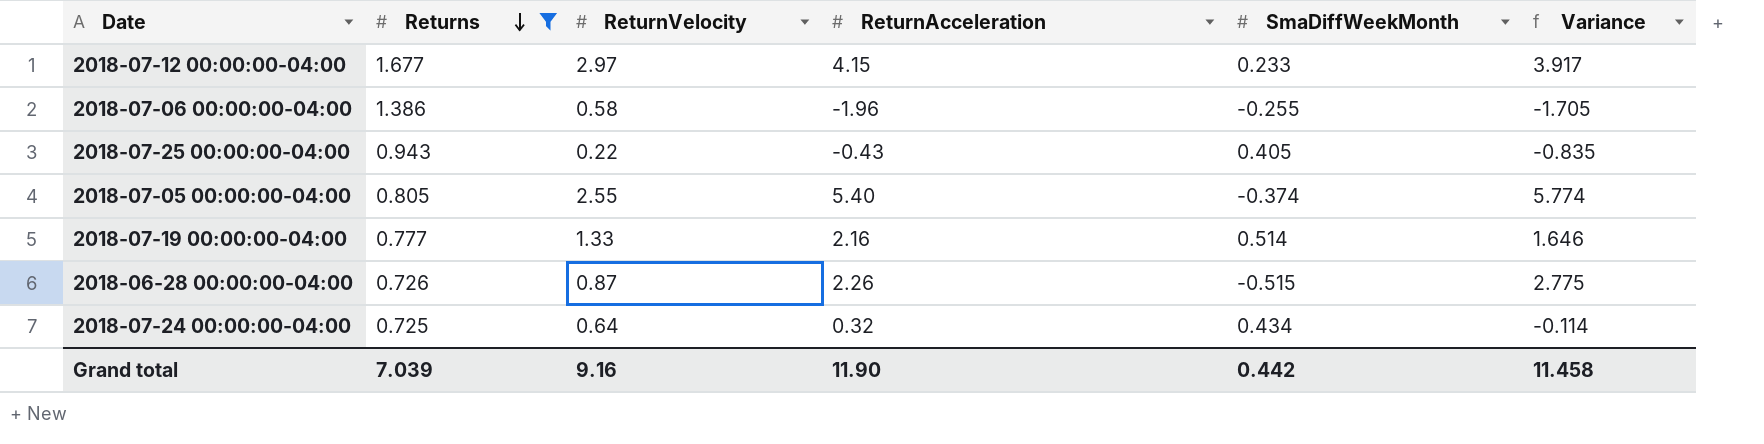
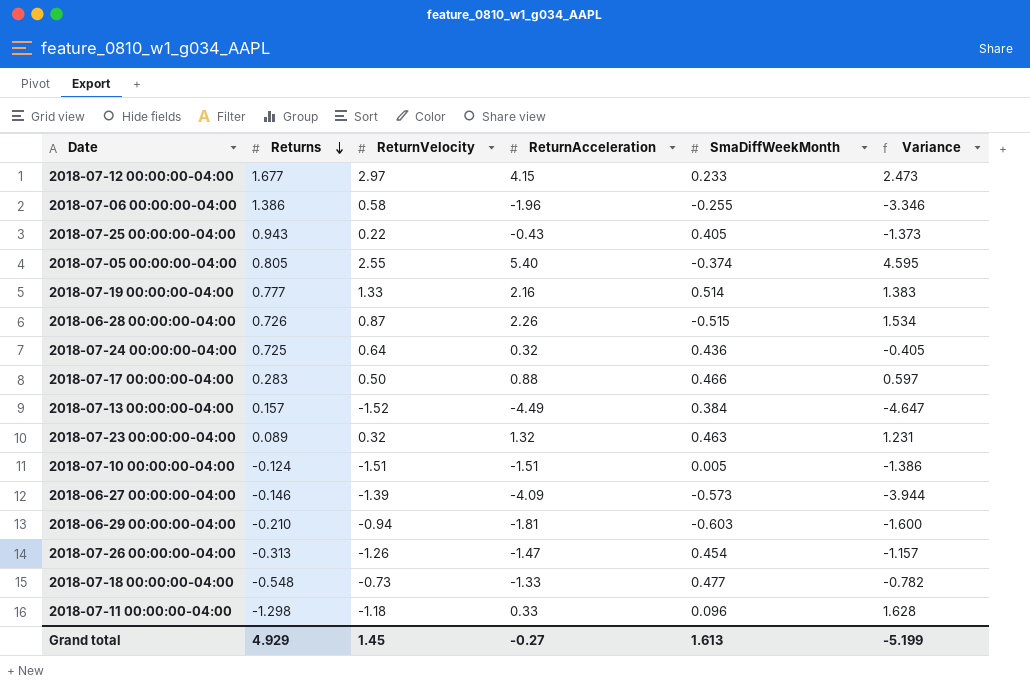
filter: Returns >= 0.725 -> none
column Variance | formula: [ReturnAcceleration] - [SmaDiffWeekMonth] -> [ReturnAcceleration] - [Returns]
2018-07-24 00:00:00-04:00 | SmaDiffWeekMonth: 0.434 -> 0.436
Grand total | Returns: 7.039 -> 4.929
Grand total | ReturnVelocity: 9.16 -> 1.45
Grand total | ReturnAcceleration: 11.90 -> -0.27
Grand total | SmaDiffWeekMonth: 0.442 -> 1.613
Grand total | Variance: 11.458 -> -5.199

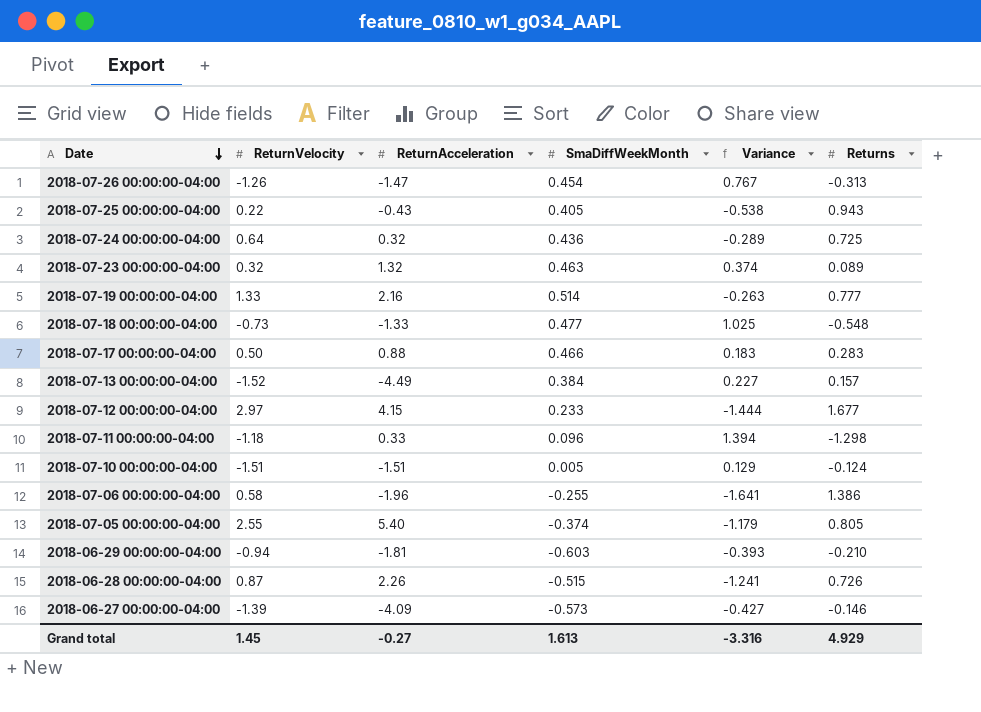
row order: Returns descending -> Date descending
column Variance | formula: [ReturnAcceleration] - [Returns] -> [SmaDiffWeekMonth] - [Returns]
column Returns | position: 2 -> 6
Grand total | Variance: -5.199 -> -3.316

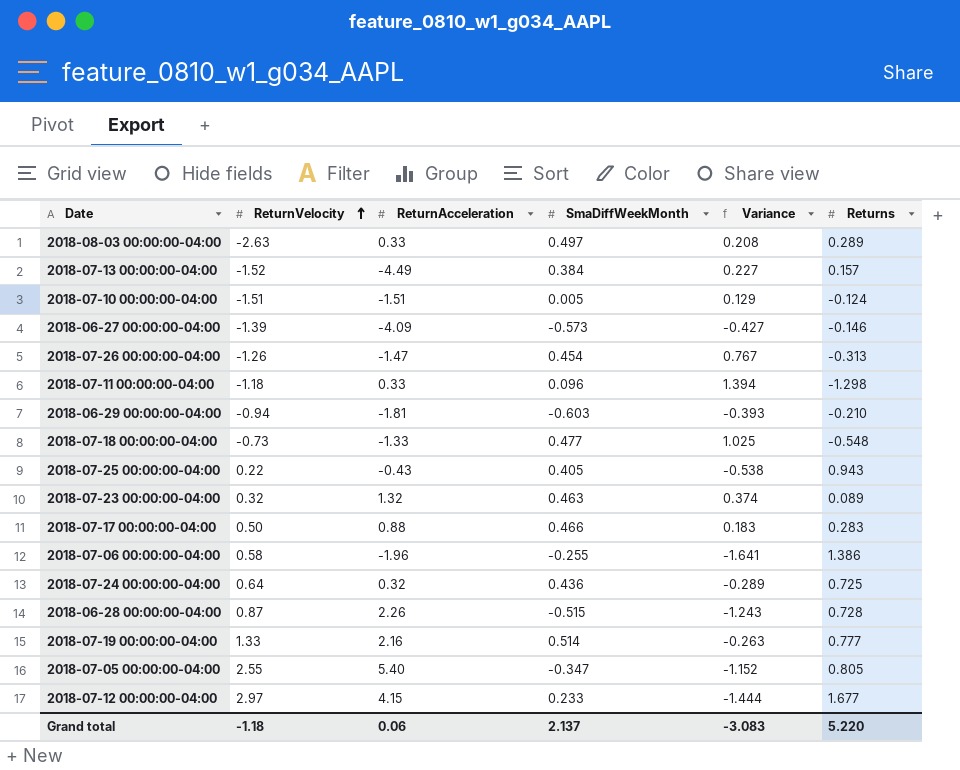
row order: Date descending -> ReturnVelocity ascending
row 2018-08-03 00:00:00-04:00: none -> -2.63 | 0.33 | 0.497 | 0.208 | 0.289
2018-06-28 00:00:00-04:00 | Variance: -1.241 -> -1.243
2018-06-28 00:00:00-04:00 | Returns: 0.726 -> 0.728
2018-07-05 00:00:00-04:00 | SmaDiffWeekMonth: -0.374 -> -0.347
2018-07-05 00:00:00-04:00 | Variance: -1.179 -> -1.152
Grand total | ReturnVelocity: 1.45 -> -1.18
Grand total | ReturnAcceleration: -0.27 -> 0.06
Grand total | SmaDiffWeekMonth: 1.613 -> 2.137
Grand total | Variance: -3.316 -> -3.083
Grand total | Returns: 4.929 -> 5.220

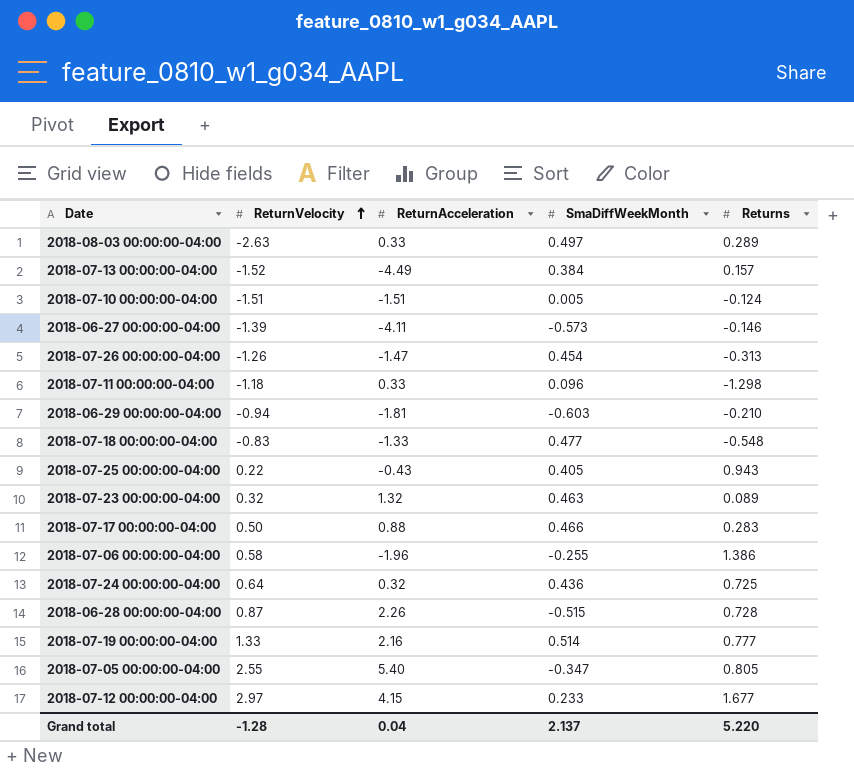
column Variance | formula: [SmaDiffWeekMonth] - [Returns] -> none
2018-06-27 00:00:00-04:00 | ReturnAcceleration: -4.09 -> -4.11
2018-07-18 00:00:00-04:00 | ReturnVelocity: -0.73 -> -0.83
Grand total | ReturnVelocity: -1.18 -> -1.28
Grand total | ReturnAcceleration: 0.06 -> 0.04

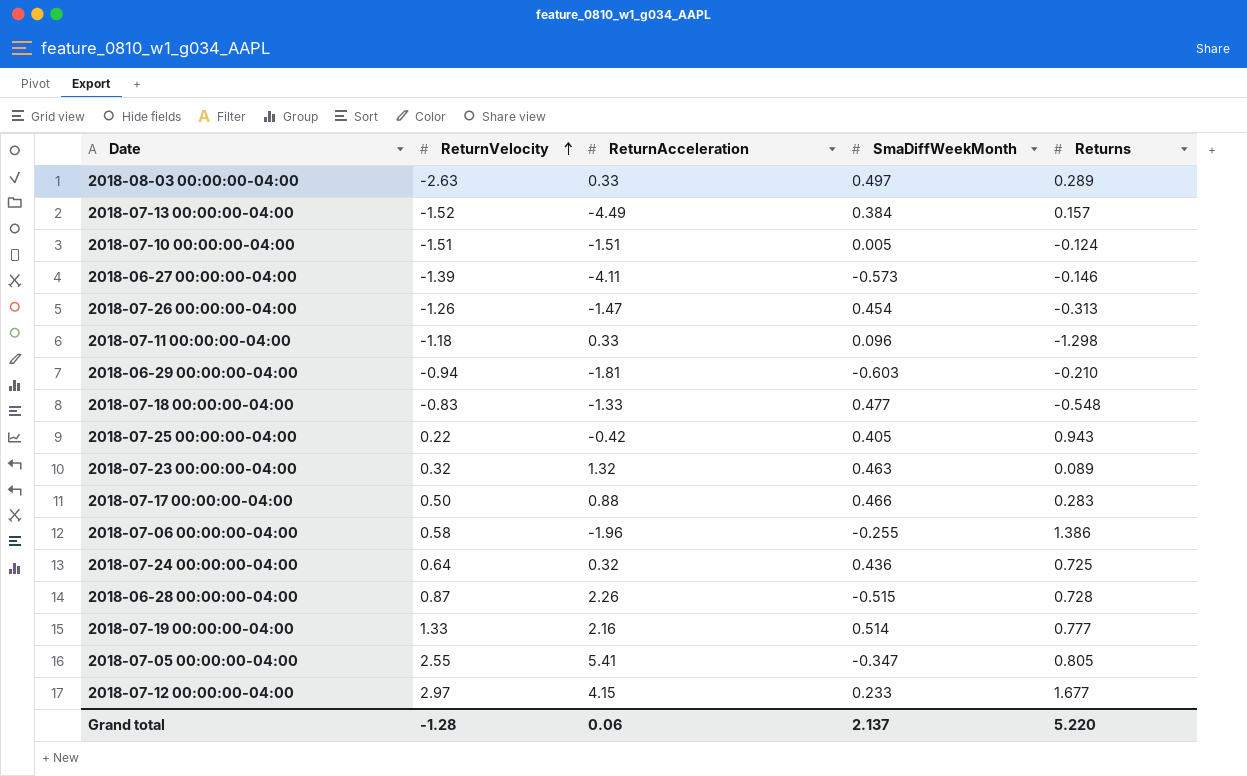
2018-07-25 00:00:00-04:00 | ReturnAcceleration: -0.43 -> -0.42
2018-07-05 00:00:00-04:00 | ReturnAcceleration: 5.40 -> 5.41
Grand total | ReturnAcceleration: 0.04 -> 0.06

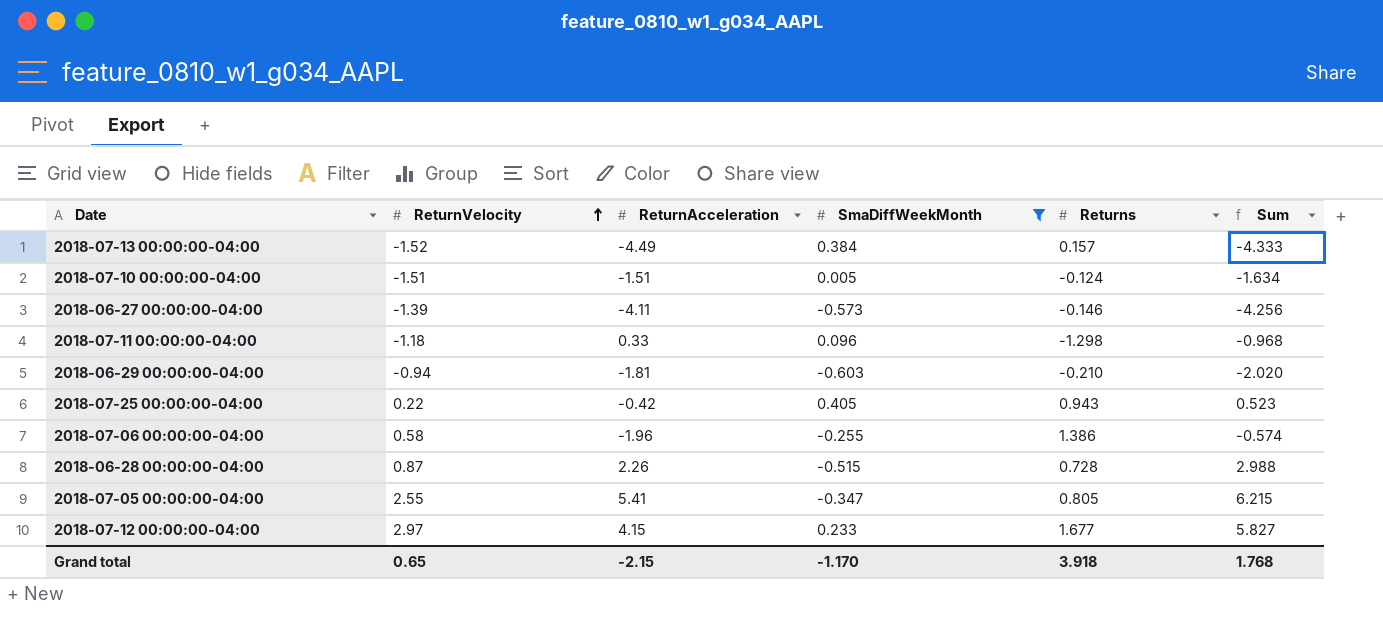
filter: none -> SmaDiffWeekMonth <= 0.405
column Sum | formula: none -> [ReturnAcceleration] + [Returns]
Grand total | ReturnVelocity: -1.28 -> 0.65
Grand total | ReturnAcceleration: 0.06 -> -2.15
Grand total | SmaDiffWeekMonth: 2.137 -> -1.170
Grand total | Returns: 5.220 -> 3.918

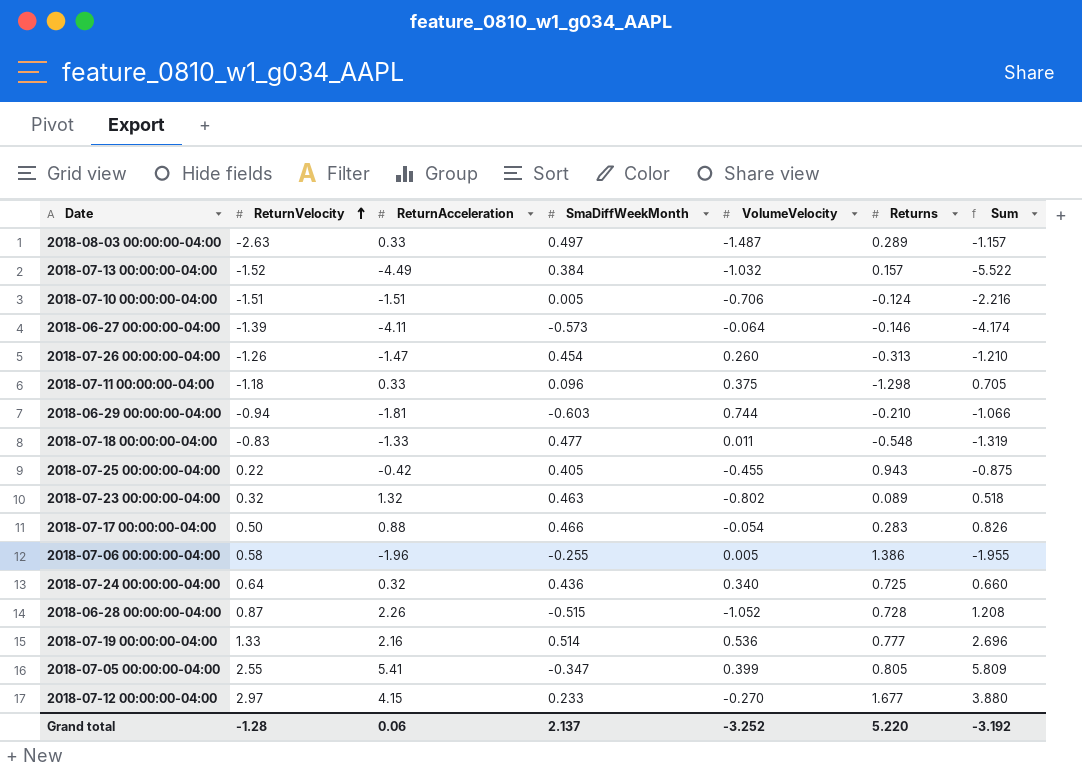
filter: SmaDiffWeekMonth <= 0.405 -> none
column VolumeVelocity | position: none -> 5
column Sum | formula: [ReturnAcceleration] + [Returns] -> [ReturnAcceleration] + [VolumeVelocity]
Grand total | ReturnVelocity: 0.65 -> -1.28
Grand total | ReturnAcceleration: -2.15 -> 0.06
Grand total | SmaDiffWeekMonth: -1.170 -> 2.137
Grand total | Returns: 3.918 -> 5.220
Grand total | Sum: 1.768 -> -3.192

